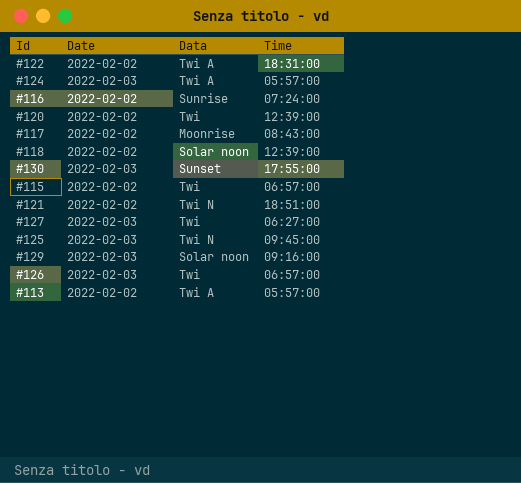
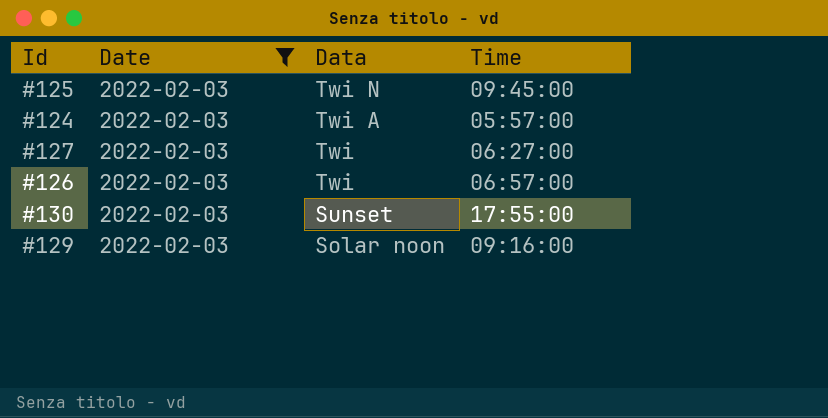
filter: none -> Date = 2022-02-03
row order: none -> Data descending

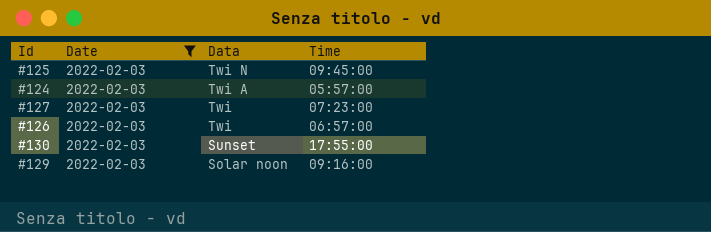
#127 | Time: 06:27:00 -> 07:23:00

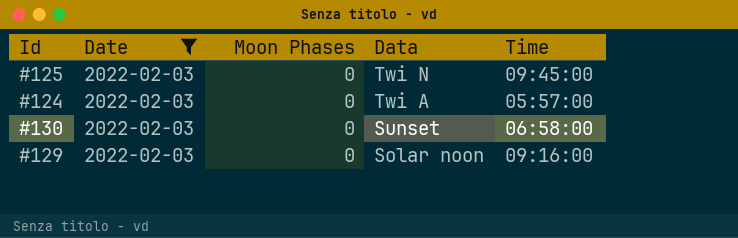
column Moon Phases | position: none -> 3
row #127: 2022-02-03 | Twi | 07:23:00 -> none
row #126: 2022-02-03 | Twi | 06:57:00 -> none
#130 | Time: 17:55:00 -> 06:58:00

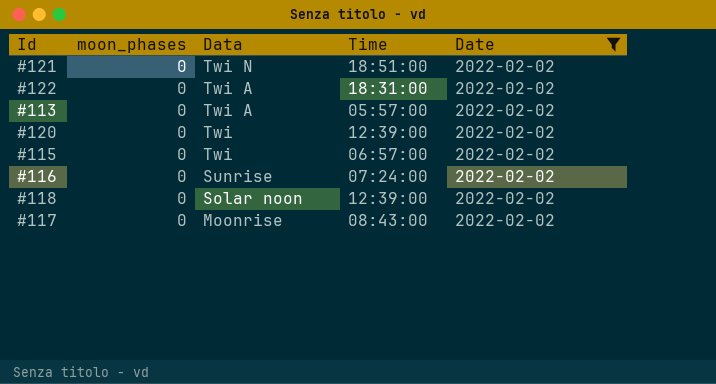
filter: Date = 2022-02-03 -> Date = 2022-02-02
column name: Moon Phases -> moon_phases
column Date | position: 2 -> 5

